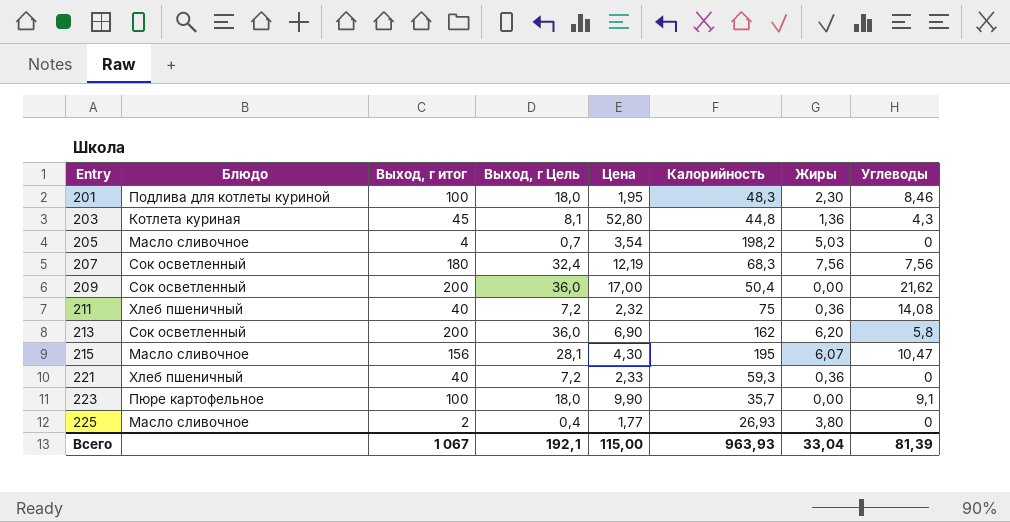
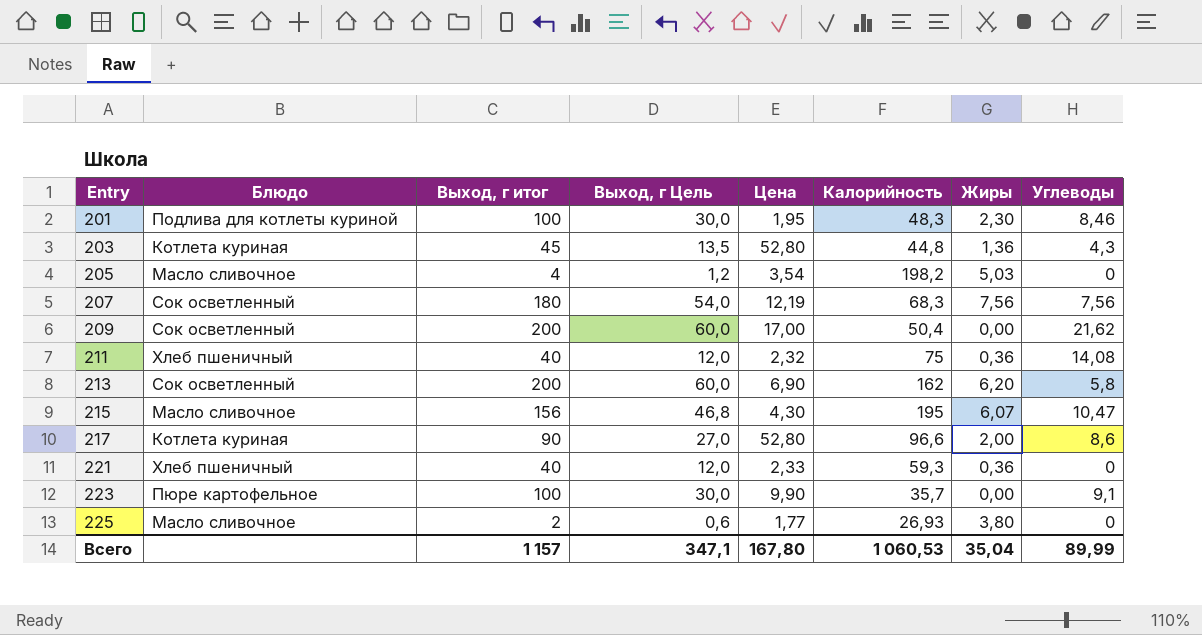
column Выход, г Цель | formula: [Выход, г итог] * 0,18 -> [Выход, г итог] * 0,3
row 217: none -> Котлета куриная | 90 | 27,0 | 52,80 | 96,6 | 2,00 | 8,6
Всего | Выход, г итог: 1 067 -> 1 157
Всего | Выход, г Цель: 192,1 -> 347,1
Всего | Цена: 115,00 -> 167,80
Всего | Калорийность: 963,93 -> 1 060,53
Всего | Жиры: 33,04 -> 35,04
Всего | Углеводы: 81,39 -> 89,99

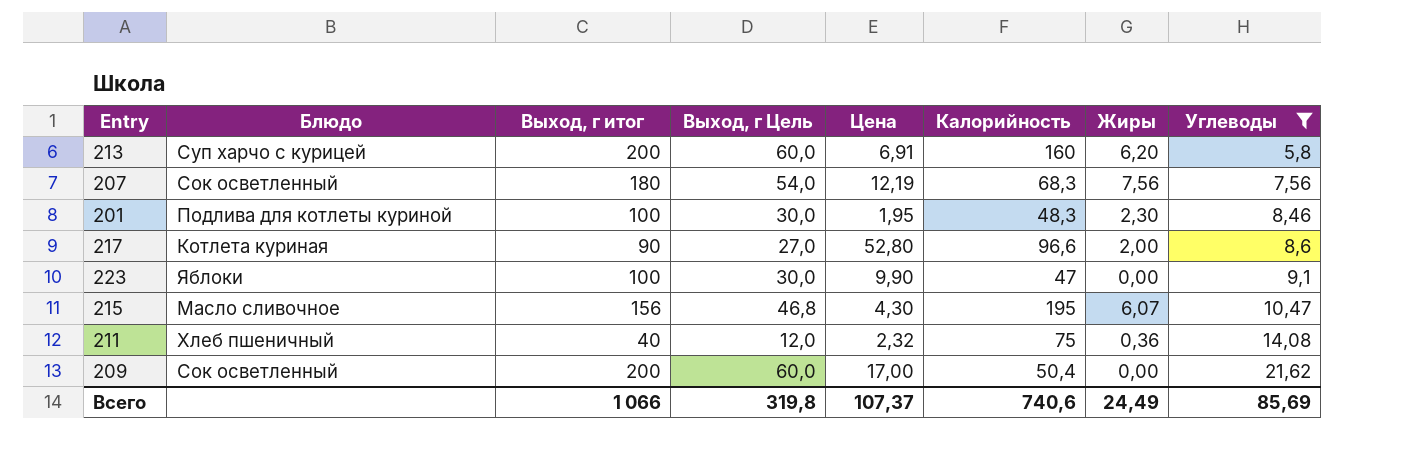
filter: none -> Углеводы >= 5,8
row order: Entry ascending -> Углеводы ascending
213 | Блюдо: Сок осветленный -> Суп харчо с курицей
213 | Цена: 6,90 -> 6,91
213 | Калорийность: 162 -> 160
223 | Блюдо: Пюре картофельное -> Яблоки
223 | Калорийность: 35,7 -> 47
Всего | Выход, г итог: 1 157 -> 1 066
Всего | Выход, г Цель: 347,1 -> 319,8
Всего | Цена: 167,80 -> 107,37
Всего | Калорийность: 1 060,53 -> 740,6
Всего | Жиры: 35,04 -> 24,49
Всего | Углеводы: 89,99 -> 85,69

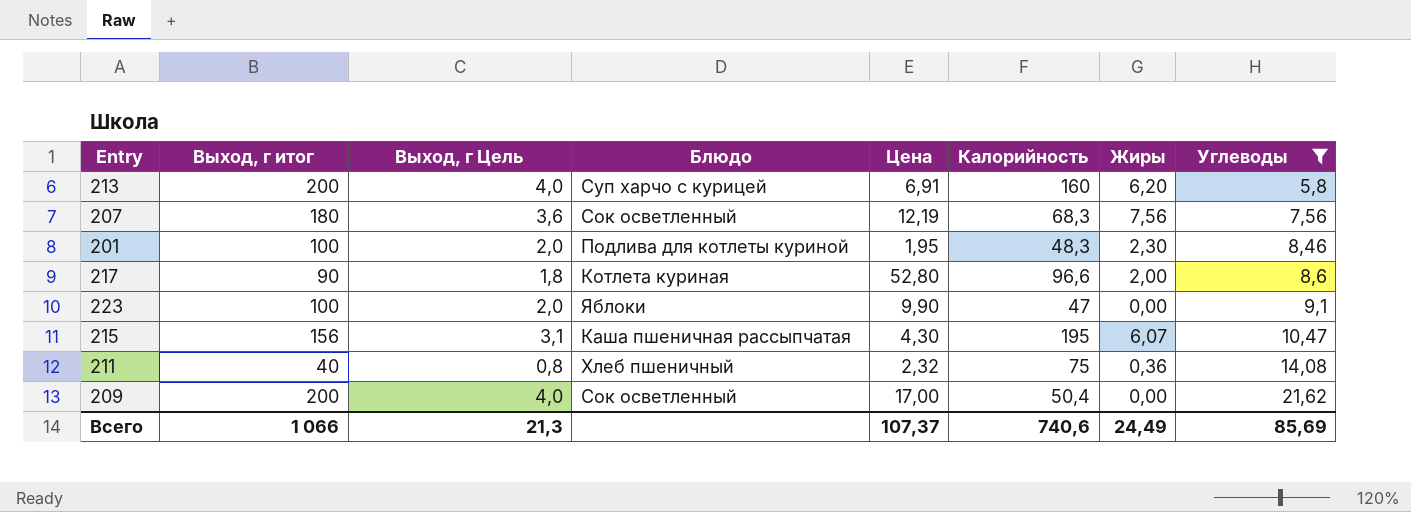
column Выход, г Цель | formula: [Выход, г итог] * 0,3 -> [Выход, г итог] * 0,02
column Блюдо | position: 2 -> 4
215 | Блюдо: Масло сливочное -> Каша пшеничная рассыпчатая
Всего | Выход, г Цель: 319,8 -> 21,3

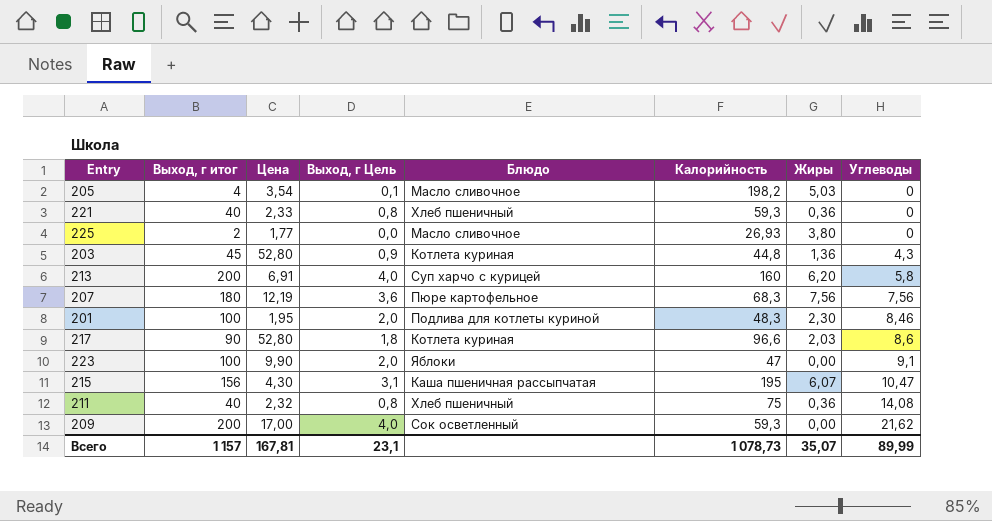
filter: Углеводы >= 5,8 -> none
column Цена | position: 5 -> 3
207 | Блюдо: Сок осветленный -> Пюре картофельное
217 | Жиры: 2,00 -> 2,03
209 | Калорийность: 50,4 -> 59,3
Всего | Выход, г итог: 1 066 -> 1 157
Всего | Цена: 107,37 -> 167,81
Всего | Выход, г Цель: 21,3 -> 23,1
Всего | Калорийность: 740,6 -> 1 078,73
Всего | Жиры: 24,49 -> 35,07
Всего | Углеводы: 85,69 -> 89,99

